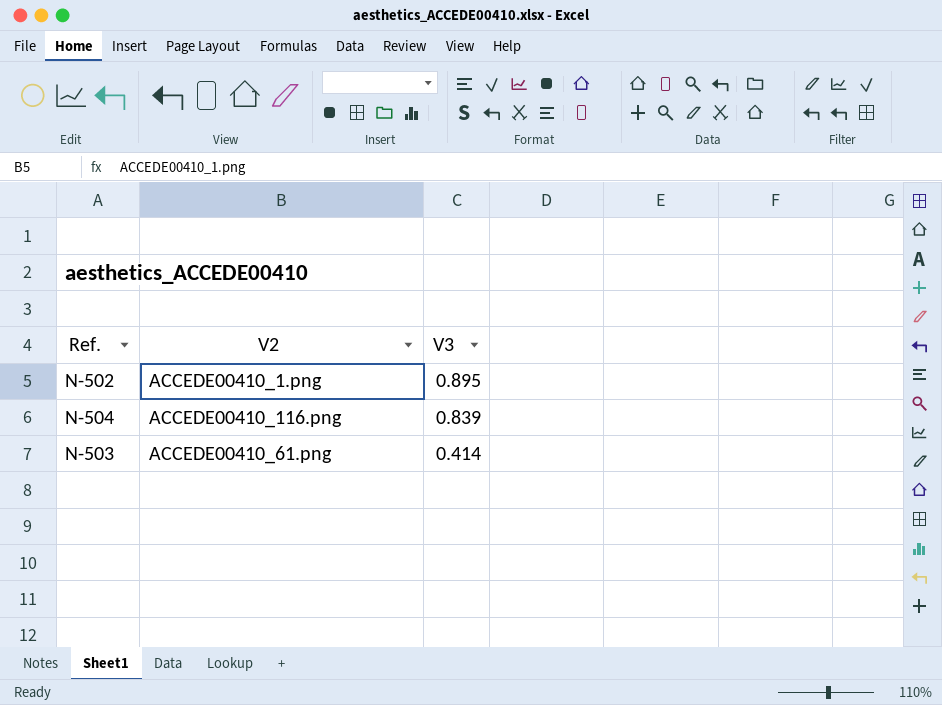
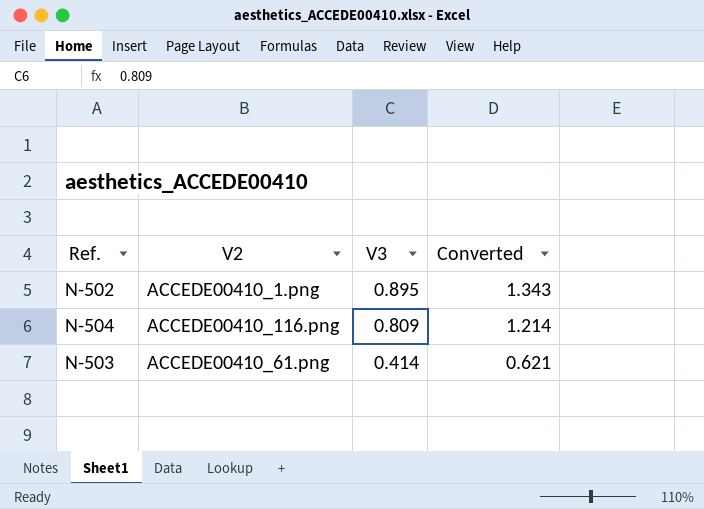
column Converted | formula: none -> [V3] * 1.5
N-504 | V3: 0.839 -> 0.809

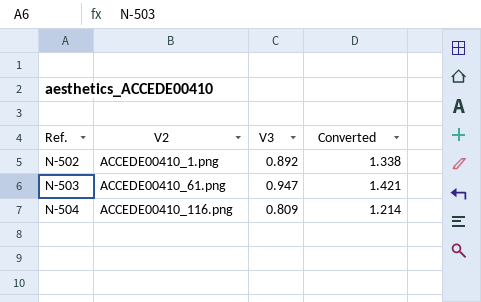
row order: V3 descending -> Ref. ascending
N-502 | V3: 0.895 -> 0.892
N-502 | Converted: 1.343 -> 1.338
N-503 | V3: 0.414 -> 0.947
N-503 | Converted: 0.621 -> 1.421

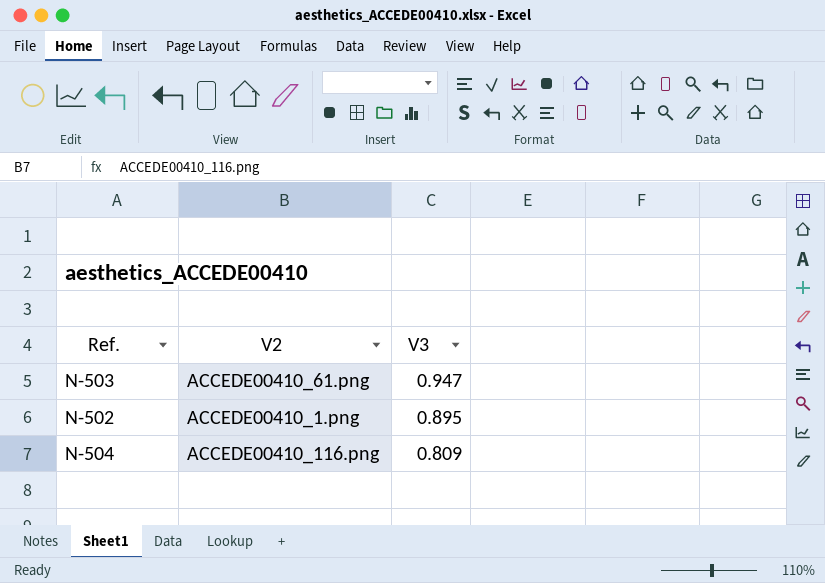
row order: Ref. ascending -> V3 descending
column Converted | formula: [V3] * 1.5 -> none
N-502 | V3: 0.892 -> 0.895

